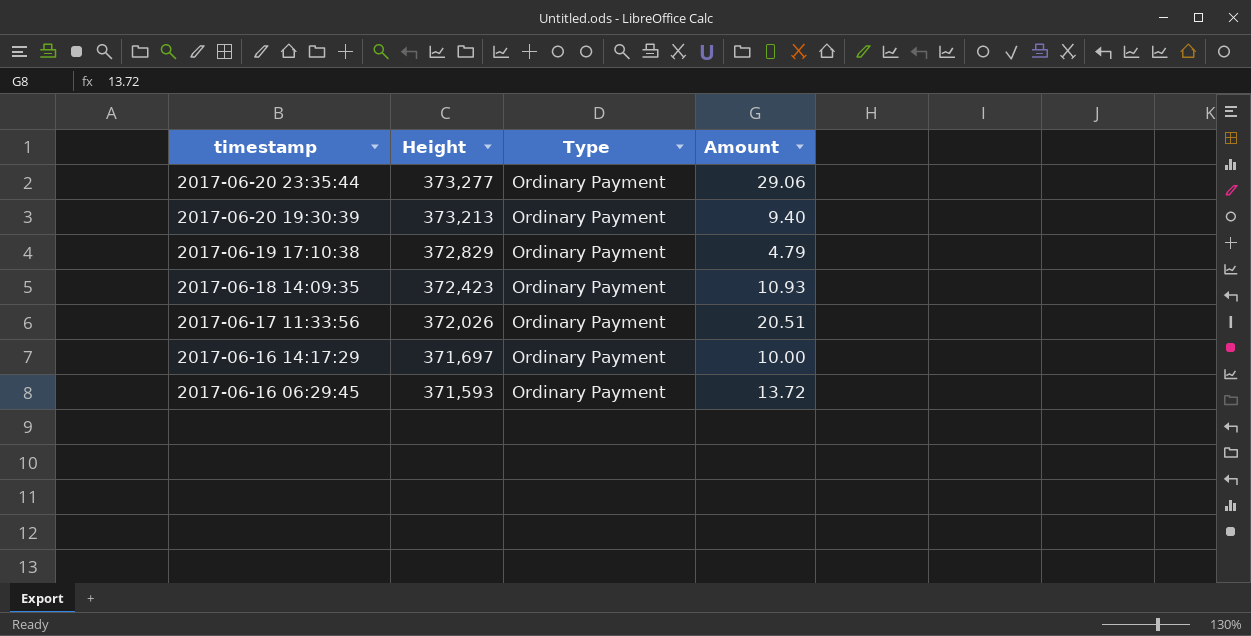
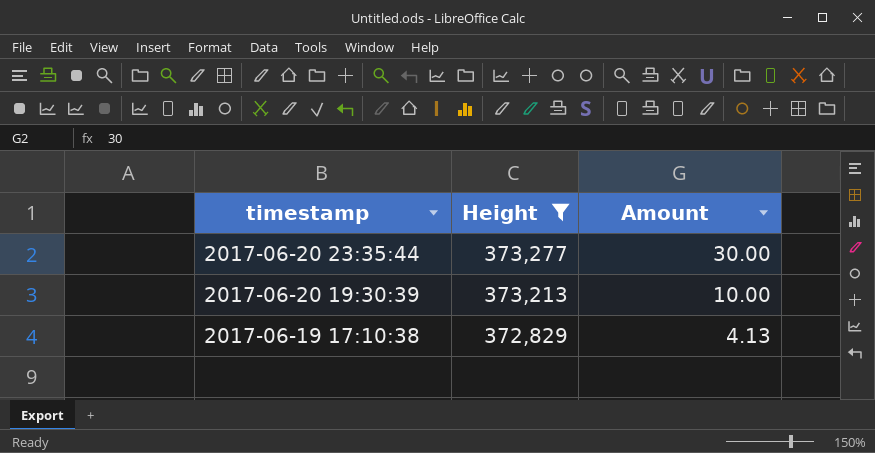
filter: none -> Height >= 372,829
column Type | position: 3 -> none
2017-06-20 23:35:44 | Amount: 29.06 -> 30.00
2017-06-20 19:30:39 | Amount: 9.40 -> 10.00
2017-06-19 17:10:38 | Amount: 4.79 -> 4.13

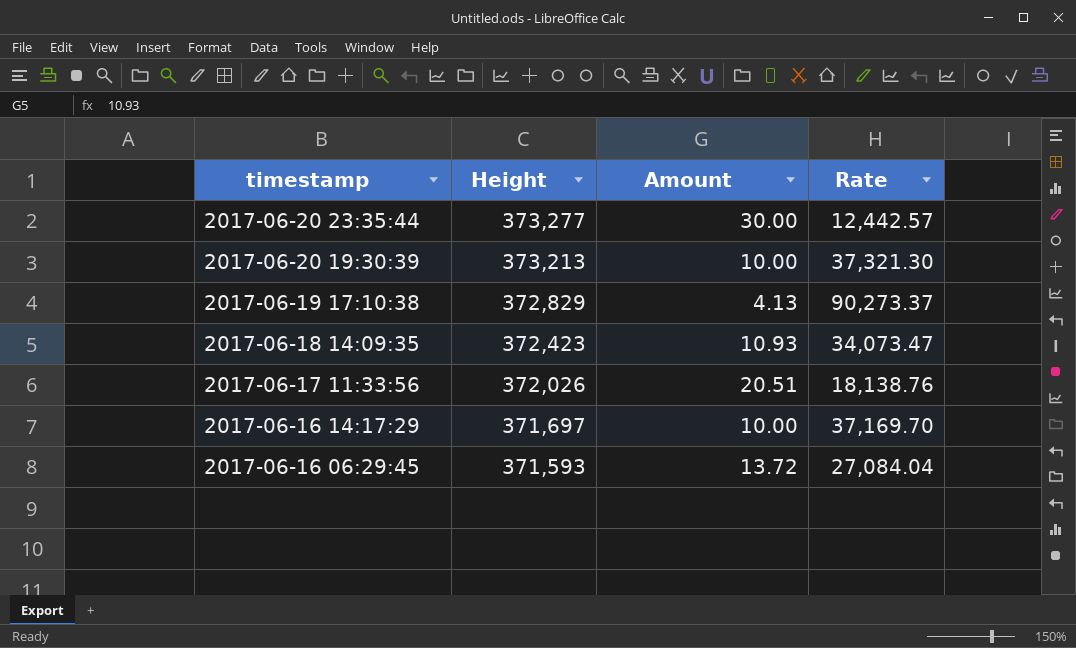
filter: Height >= 372,829 -> none
column Rate | formula: none -> [Height] / [Amount]

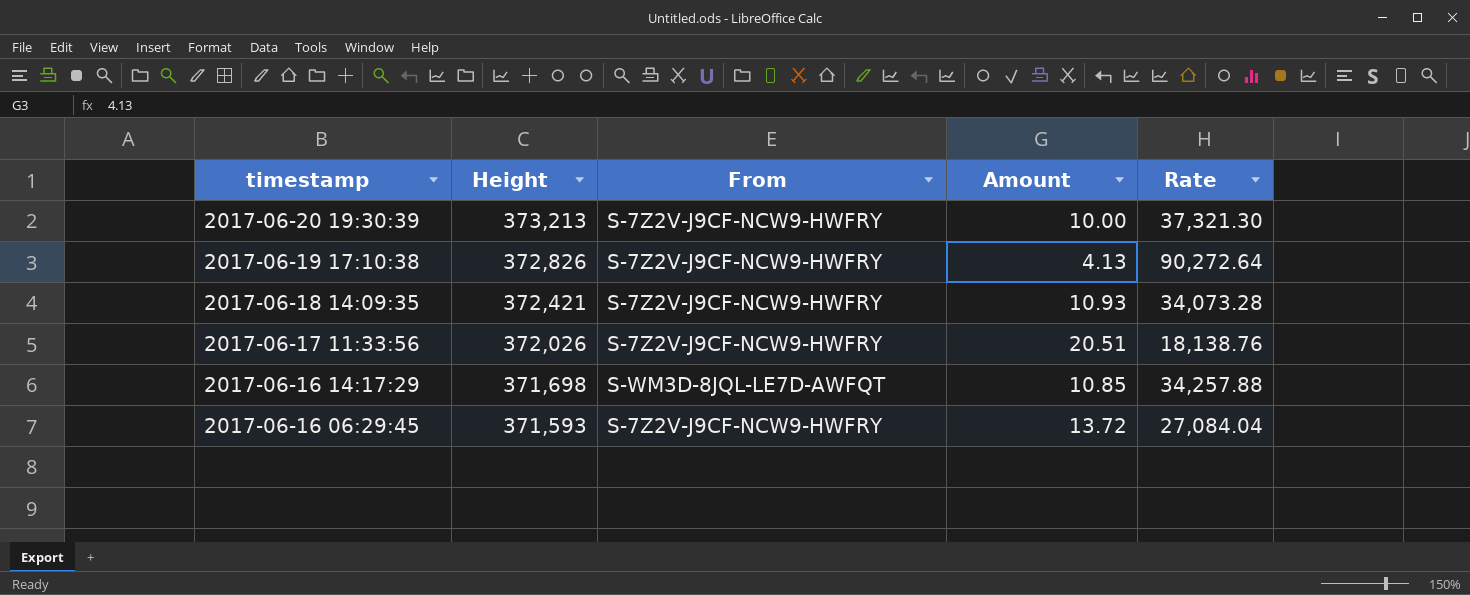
column From | position: none -> 3
row 2017-06-20 23:35:44: 373,277 | 30.00 | 12,442.57 -> none
2017-06-19 17:10:38 | Height: 372,829 -> 372,826
2017-06-19 17:10:38 | Rate: 90,273.37 -> 90,272.64
2017-06-18 14:09:35 | Height: 372,423 -> 372,421
2017-06-18 14:09:35 | Rate: 34,073.47 -> 34,073.28
2017-06-16 14:17:29 | Height: 371,697 -> 371,698
2017-06-16 14:17:29 | Amount: 10.00 -> 10.85
2017-06-16 14:17:29 | Rate: 37,169.70 -> 34,257.88

